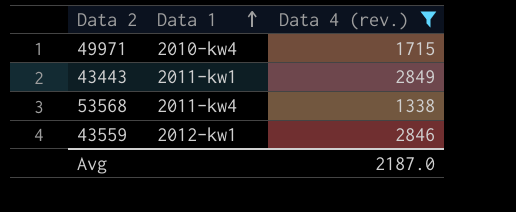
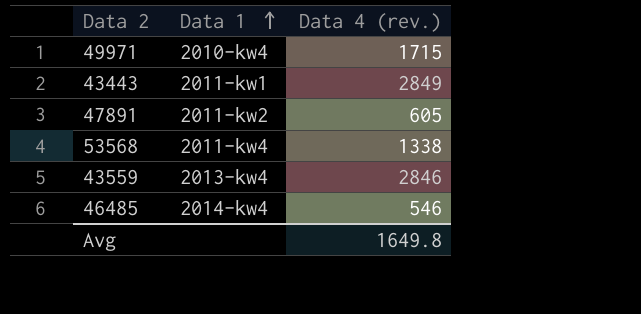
filter: Data 4 (rev.) >= 1338 -> none
43559 | Data 1: 2012-kw1 -> 2013-kw4
Avg | Data 4 (rev.): 2187.0 -> 1649.8

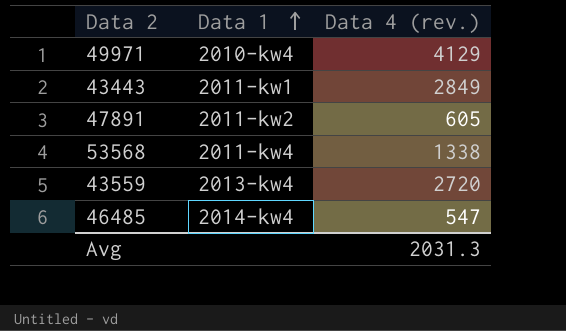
49971 | Data 4 (rev.): 1715 -> 4129
43559 | Data 4 (rev.): 2846 -> 2720
46485 | Data 4 (rev.): 546 -> 547
Avg | Data 4 (rev.): 1649.8 -> 2031.3

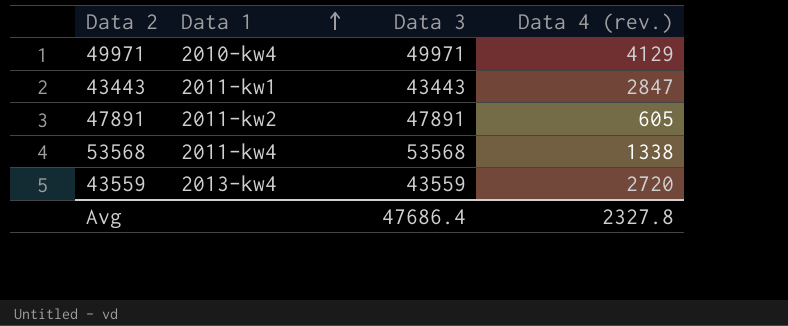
column Data 3 | position: none -> 3
row 46485: 2014-kw4 | 547 -> none
43443 | Data 4 (rev.): 2849 -> 2847
Avg | Data 4 (rev.): 2031.3 -> 2327.8

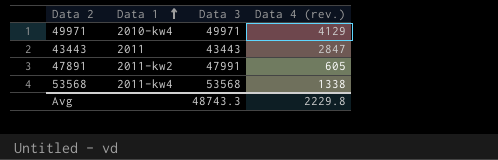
row 43559: 2013-kw4 | 43559 | 2720 -> none
43443 | Data 1: 2011-kw1 -> 2011
47891 | Data 3: 47891 -> 47991
Avg | Data 3: 47686.4 -> 48743.3
Avg | Data 4 (rev.): 2327.8 -> 2229.8

